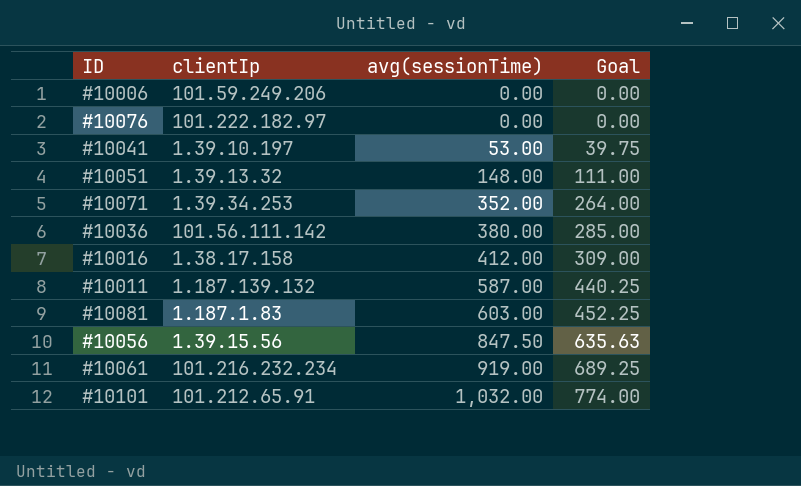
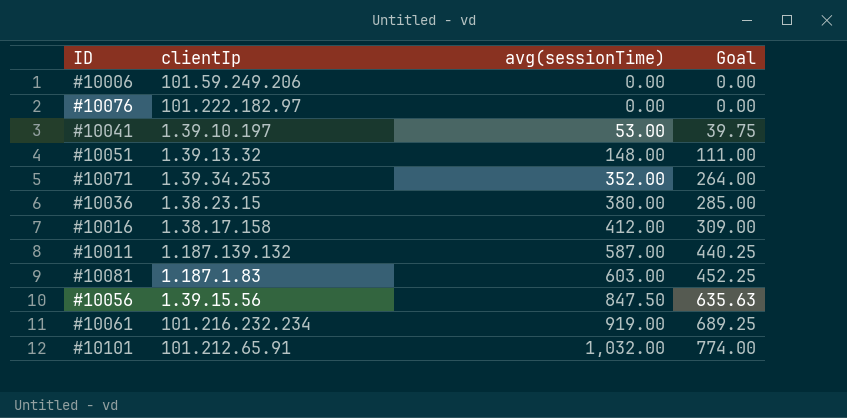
#10036 | clientIp: 101.56.111.142 -> 1.38.23.15

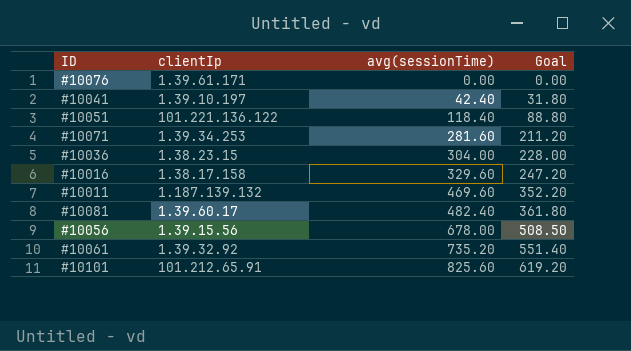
row #10006: 101.59.249.206 | 0.00 | 0.00 -> none
#10076 | clientIp: 101.222.182.97 -> 1.39.61.171
#10041 | avg(sessionTime): 53.00 -> 42.40
#10041 | Goal: 39.75 -> 31.80
#10051 | clientIp: 1.39.13.32 -> 101.221.136.122
#10051 | avg(sessionTime): 148.00 -> 118.40
#10051 | Goal: 111.00 -> 88.80
#10071 | avg(sessionTime): 352.00 -> 281.60
#10071 | Goal: 264.00 -> 211.20
#10036 | avg(sessionTime): 380.00 -> 304.00
#10036 | Goal: 285.00 -> 228.00
#10016 | avg(sessionTime): 412.00 -> 329.60
#10016 | Goal: 309.00 -> 247.20
#10011 | avg(sessionTime): 587.00 -> 469.60
#10011 | Goal: 440.25 -> 352.20
#10081 | clientIp: 1.187.1.83 -> 1.39.60.17
#10081 | avg(sessionTime): 603.00 -> 482.40
#10081 | Goal: 452.25 -> 361.80
#10056 | avg(sessionTime): 847.50 -> 678.00
#10056 | Goal: 635.63 -> 508.50
#10061 | clientIp: 101.216.232.234 -> 1.39.32.92
#10061 | avg(sessionTime): 919.00 -> 735.20
#10061 | Goal: 689.25 -> 551.40
#10101 | avg(sessionTime): 1,032.00 -> 825.60
#10101 | Goal: 774.00 -> 619.20

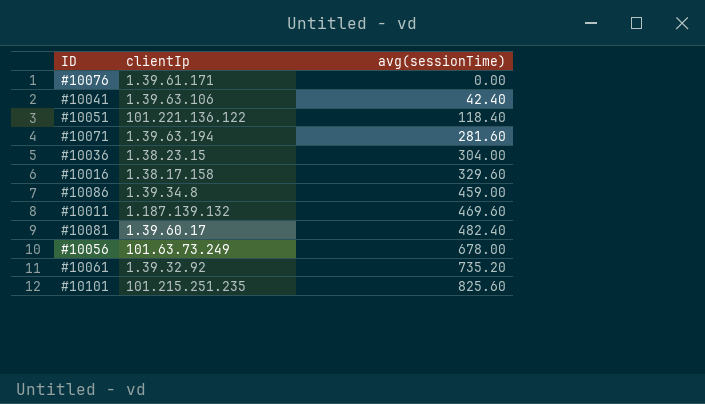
column Goal | formula: [avg(sessionTime)] * 0.75 -> none
#10041 | clientIp: 1.39.10.197 -> 1.39.63.106
#10071 | clientIp: 1.39.34.253 -> 1.39.63.194
row #10086: none -> 1.39.34.8 | 459.00
#10056 | clientIp: 1.39.15.56 -> 101.63.73.249
#10101 | clientIp: 101.212.65.91 -> 101.215.251.235

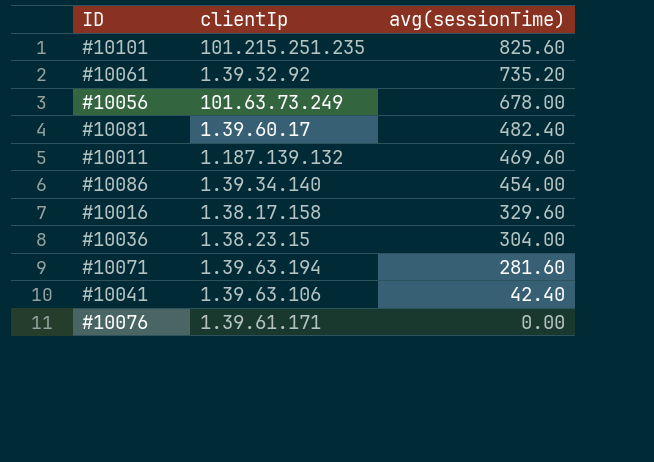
row order: avg(sessionTime) ascending -> avg(sessionTime) descending
row #10051: 101.221.136.122 | 118.40 -> none
#10086 | clientIp: 1.39.34.8 -> 1.39.34.140
#10086 | avg(sessionTime): 459.00 -> 454.00

